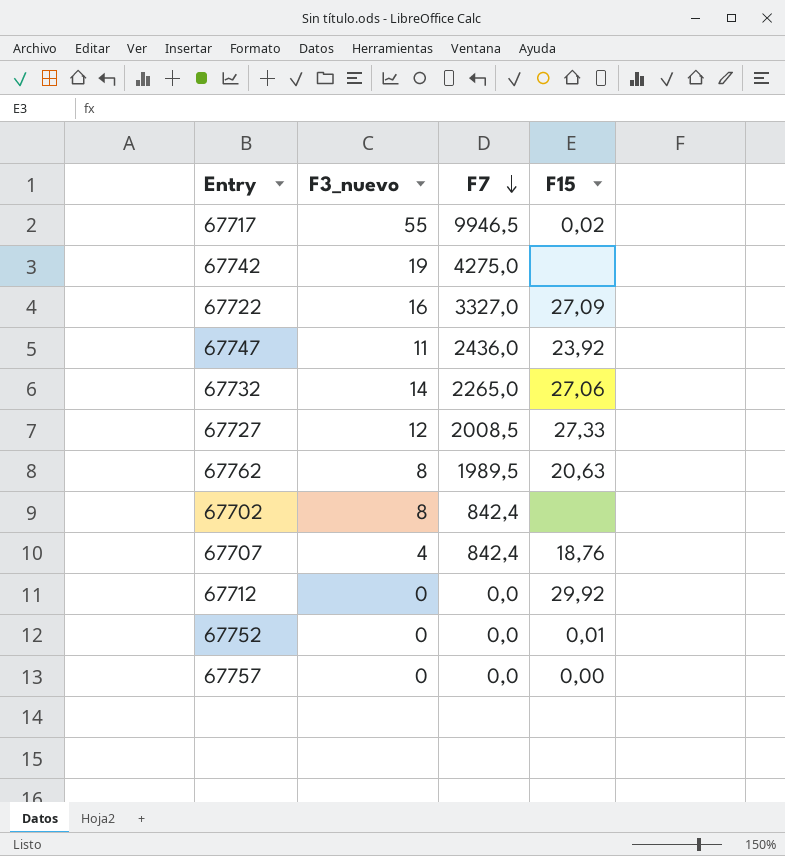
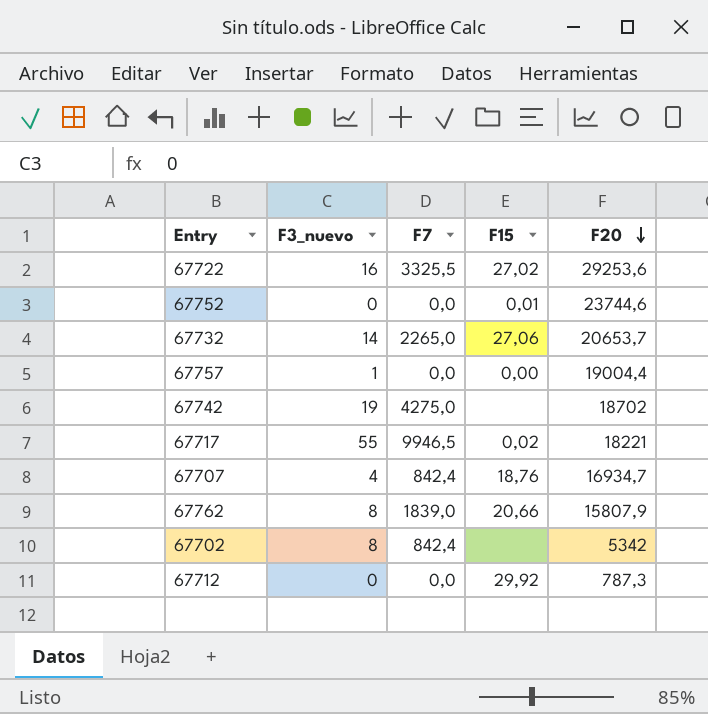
row order: F7 descending -> F20 descending
column F20 | position: none -> 5
row 67747: 11 | 2436,0 | 23,92 -> none
row 67727: 12 | 2008,5 | 27,33 -> none
67722 | F7: 3327,0 -> 3325,5
67722 | F15: 27,09 -> 27,02
67757 | F3_nuevo: 0 -> 1
67762 | F7: 1989,5 -> 1839,0
67762 | F15: 20,63 -> 20,66

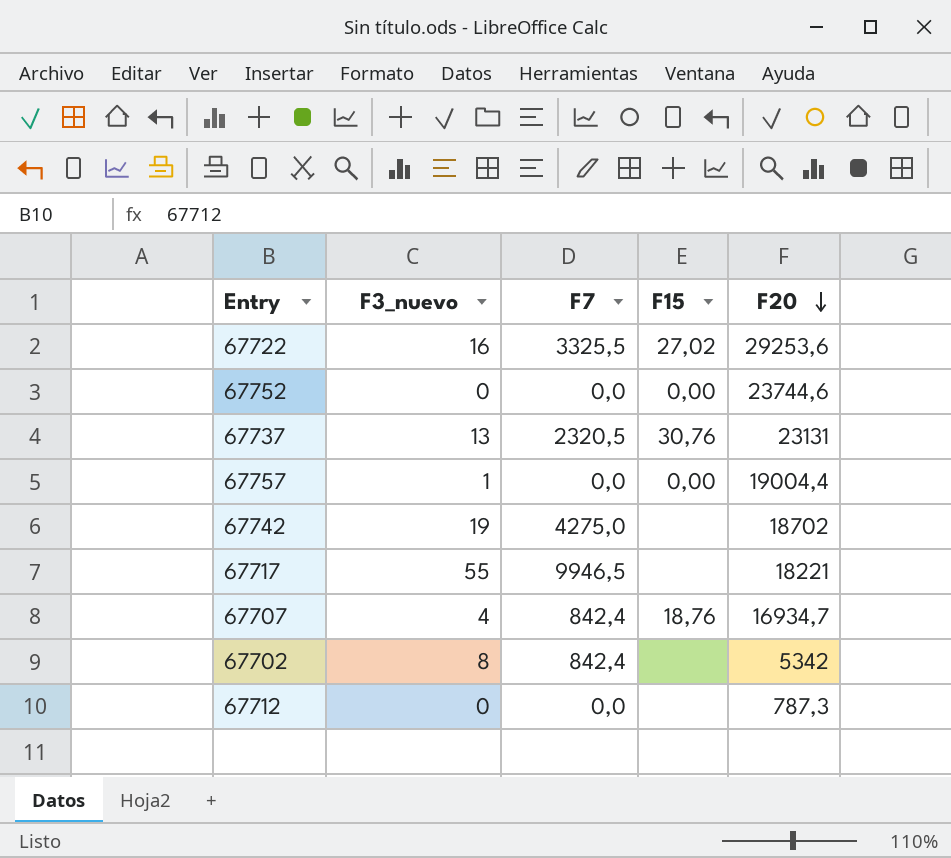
row 67732: 14 | 2265,0 | 27,06 | 20653,7 -> none
row 67762: 8 | 1839,0 | 20,66 | 15807,9 -> none
67752 | F15: 0,01 -> 0,00
row 67737: none -> 13 | 2320,5 | 30,76 | 23131
67717 | F15: 0,02 -> none
67712 | F15: 29,92 -> none

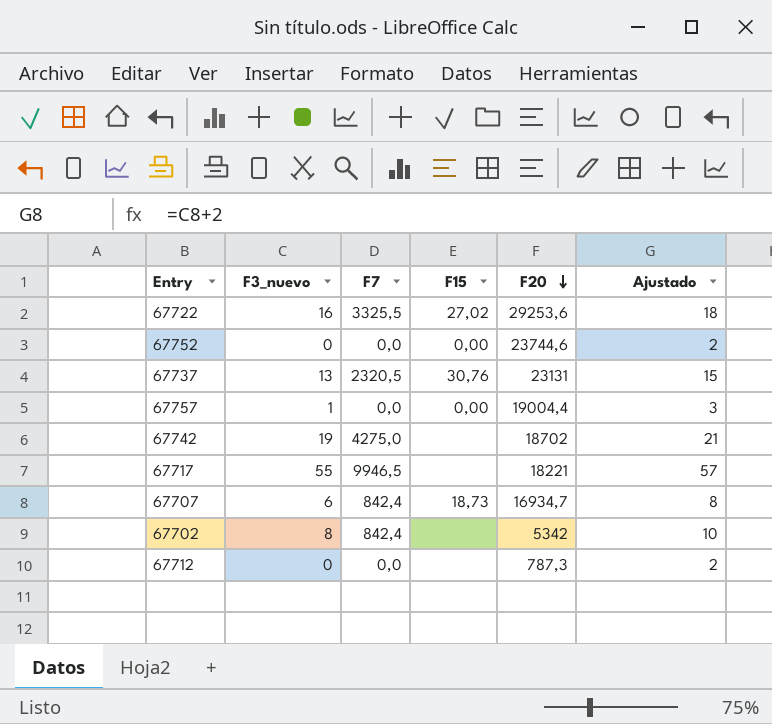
column Ajustado | formula: none -> [F3_nuevo] + 2
67707 | F3_nuevo: 4 -> 6
67707 | F15: 18,76 -> 18,73

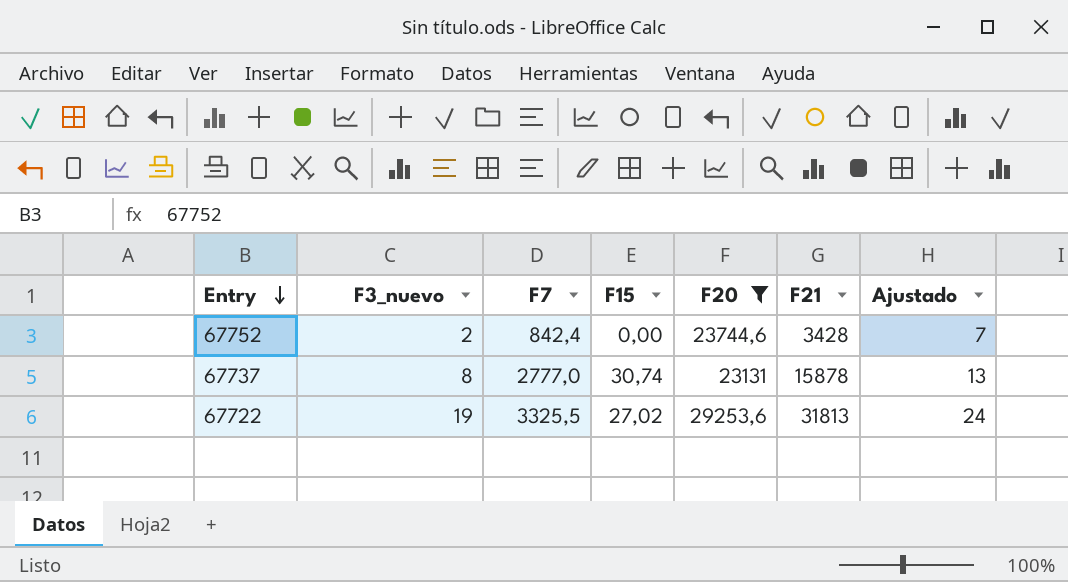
filter: none -> F20 >= 23131
row order: F20 descending -> Entry descending
column F21 | position: none -> 6
column Ajustado | formula: [F3_nuevo] + 2 -> [F3_nuevo] + 5
67752 | F3_nuevo: 0 -> 2
67752 | F7: 0,0 -> 842,4
67737 | F3_nuevo: 13 -> 8
67737 | F7: 2320,5 -> 2777,0
67737 | F15: 30,76 -> 30,74
67722 | F3_nuevo: 16 -> 19

